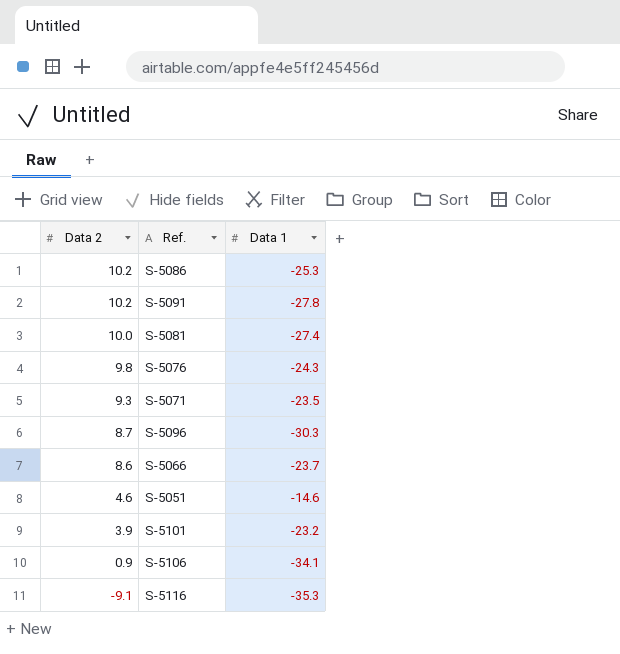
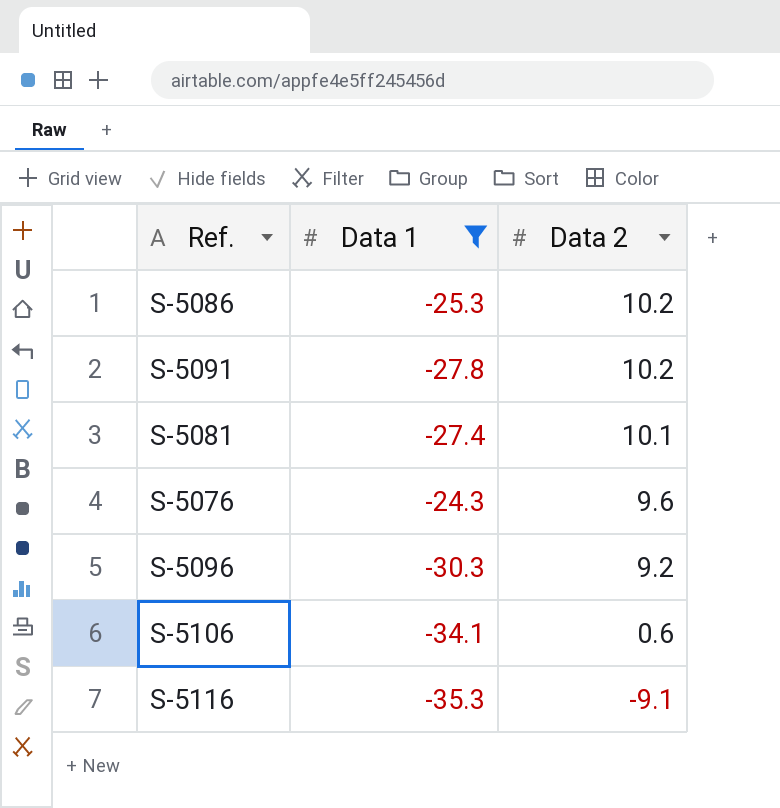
filter: none -> Data 1 <= -24.3
column Data 2 | position: 1 -> 3
S-5081 | Data 2: 10.0 -> 10.1
S-5076 | Data 2: 9.8 -> 9.6
S-5096 | Data 2: 8.7 -> 9.2
S-5106 | Data 2: 0.9 -> 0.6

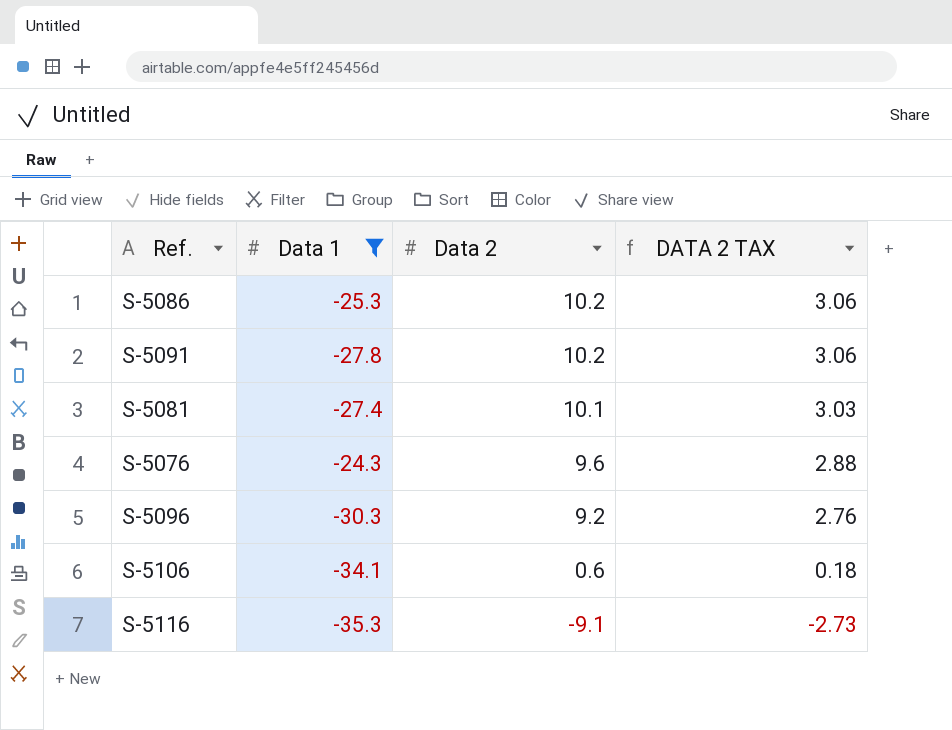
column DATA 2 TAX | formula: none -> [Data 2] * 0.3

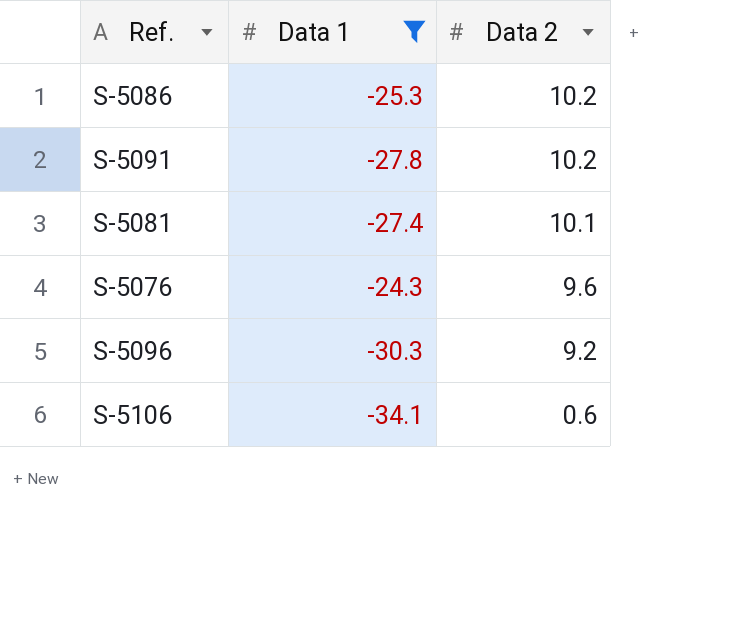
column DATA 2 TAX | formula: [Data 2] * 0.3 -> none
row S-5116: -35.3 | -9.1 | -2.73 -> none

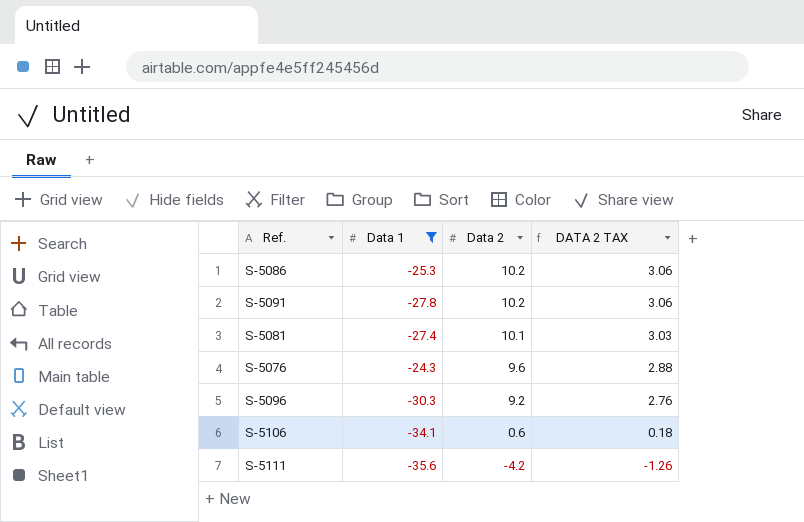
column DATA 2 TAX | formula: none -> [Data 2] * 0.3
row S-5111: none -> -35.6 | -4.2 | -1.26

